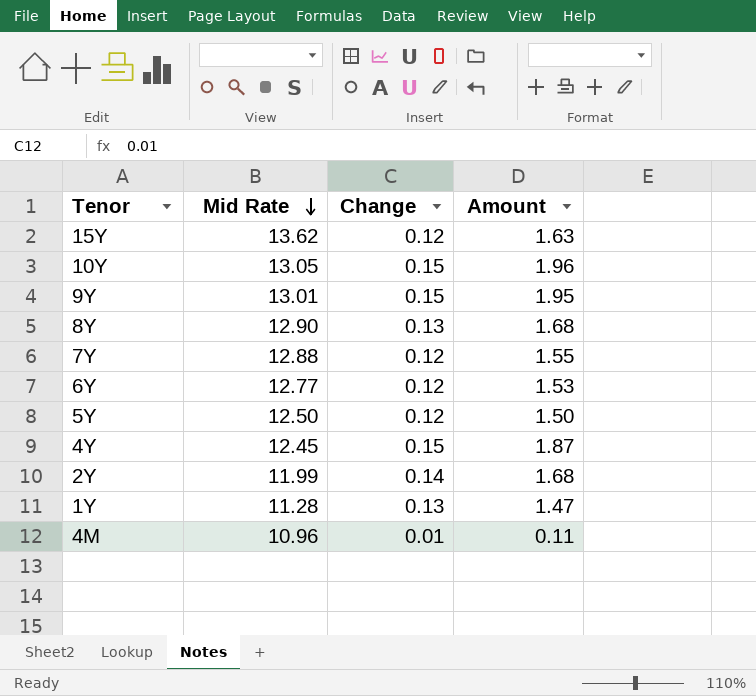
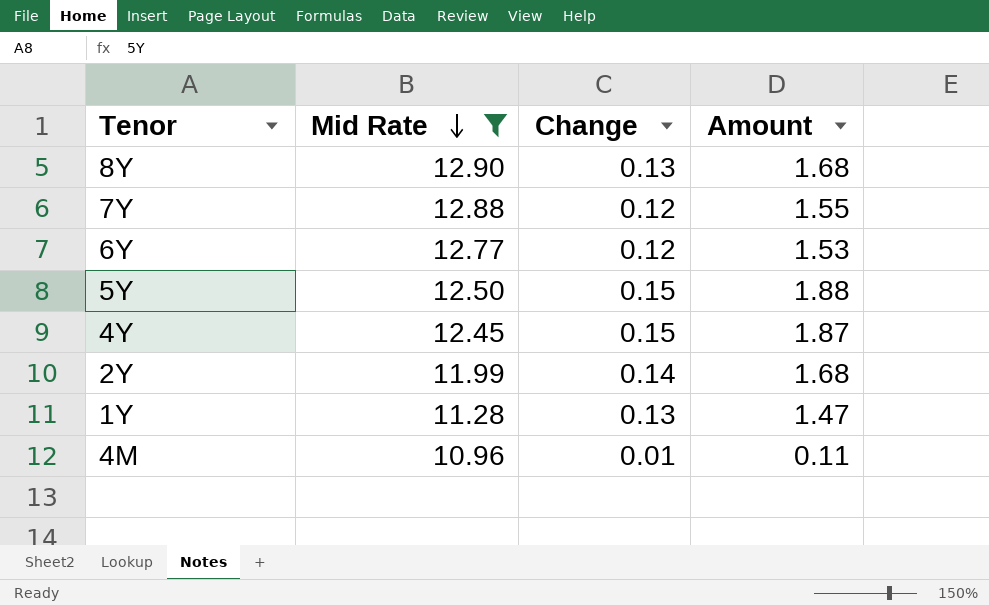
filter: none -> Mid Rate <= 12.90
5Y | Change: 0.12 -> 0.15
5Y | Amount: 1.50 -> 1.88

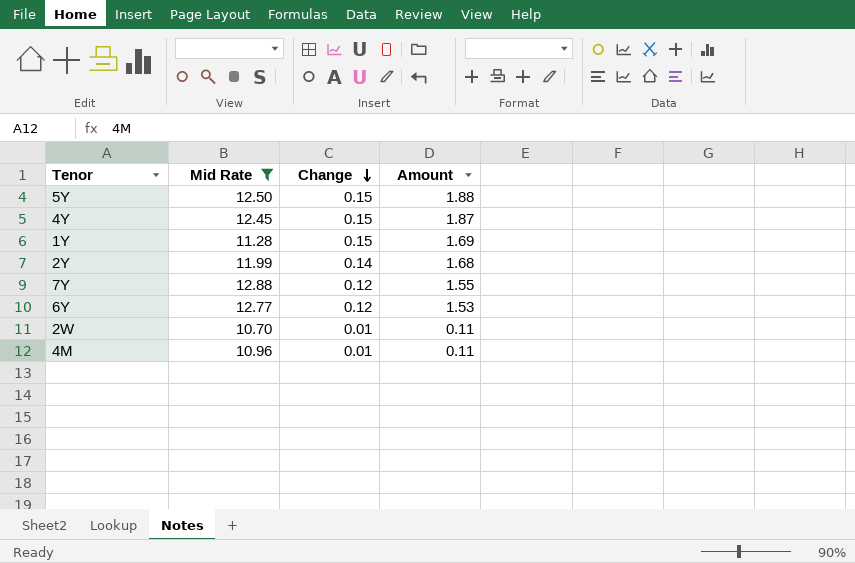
row order: Mid Rate descending -> Change descending
row 8Y: 12.90 | 0.13 | 1.68 -> none
1Y | Change: 0.13 -> 0.15
1Y | Amount: 1.47 -> 1.69
row 2W: none -> 10.70 | 0.01 | 0.11

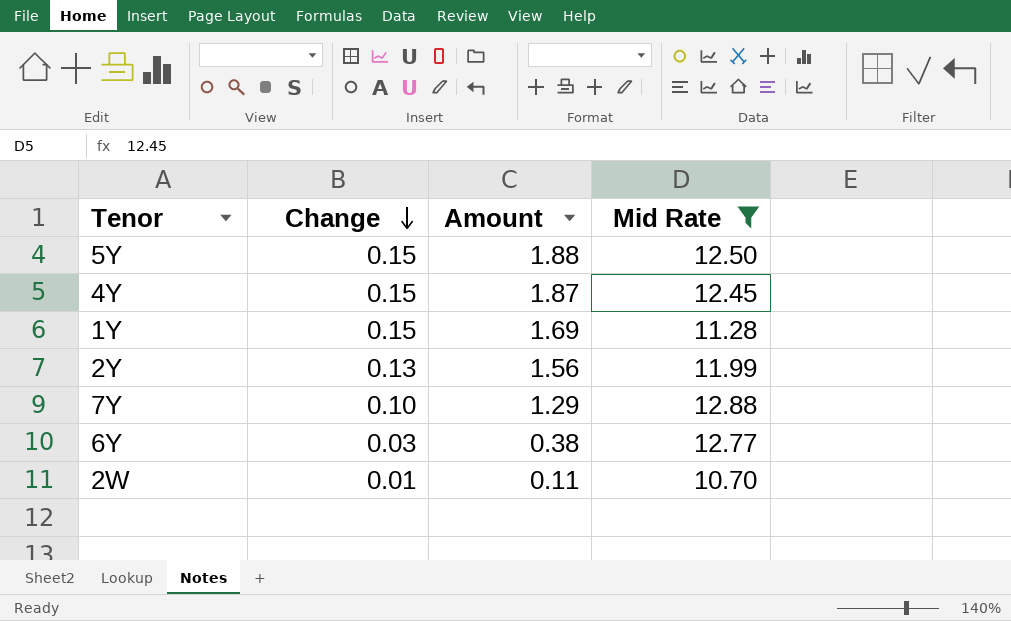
column Mid Rate | position: 2 -> 4
row 4M: 10.96 | 0.01 | 0.11 -> none
2Y | Change: 0.14 -> 0.13
2Y | Amount: 1.68 -> 1.56
7Y | Change: 0.12 -> 0.10
7Y | Amount: 1.55 -> 1.29
6Y | Change: 0.12 -> 0.03
6Y | Amount: 1.53 -> 0.38

